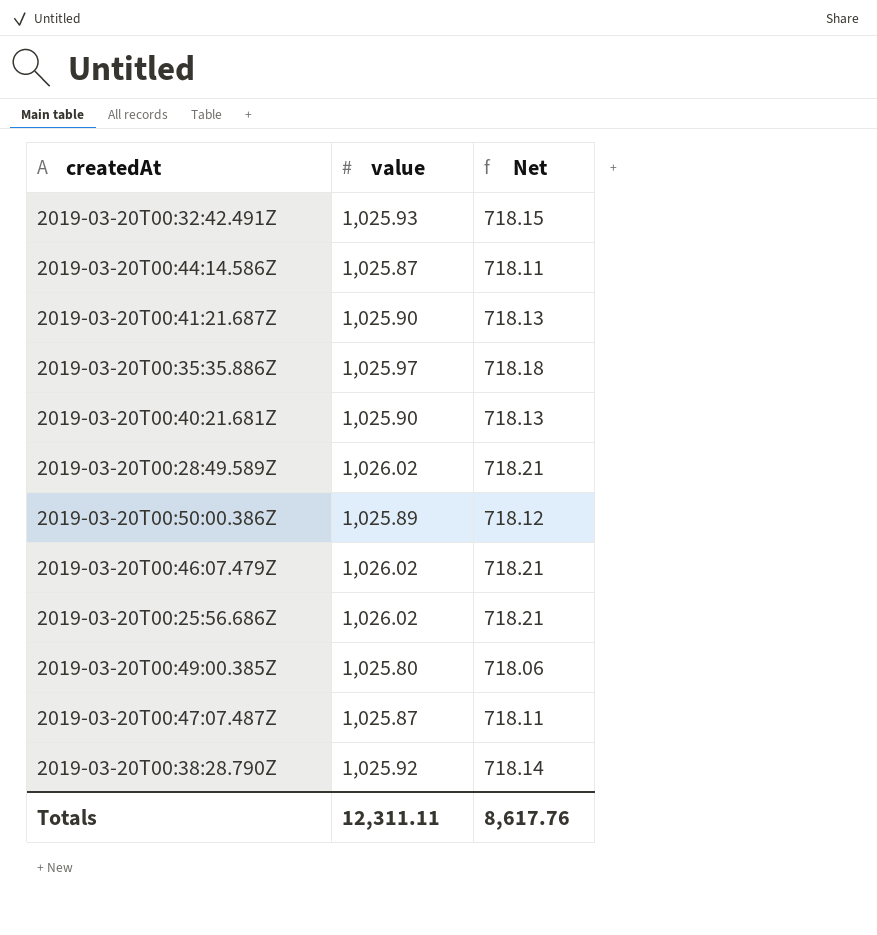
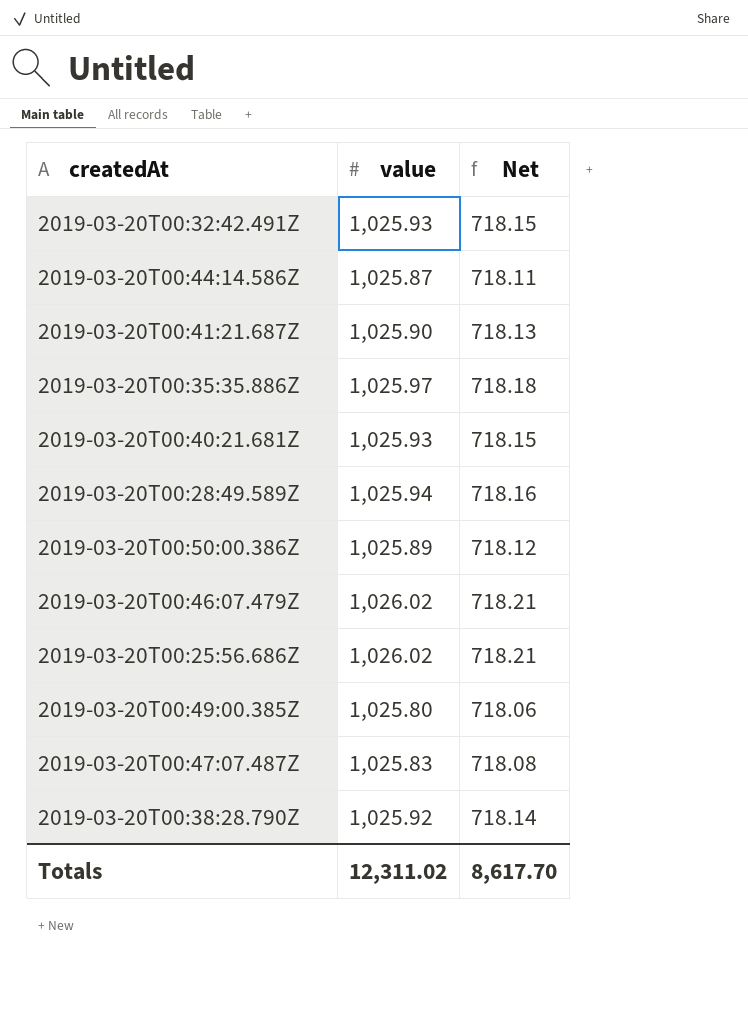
2019-03-20T00:40:21.681Z | value: 1,025.90 -> 1,025.93
2019-03-20T00:40:21.681Z | Net: 718.13 -> 718.15
2019-03-20T00:28:49.589Z | value: 1,026.02 -> 1,025.94
2019-03-20T00:28:49.589Z | Net: 718.21 -> 718.16
2019-03-20T00:47:07.487Z | value: 1,025.87 -> 1,025.83
2019-03-20T00:47:07.487Z | Net: 718.11 -> 718.08
Totals | value: 12,311.11 -> 12,311.02
Totals | Net: 8,617.76 -> 8,617.70

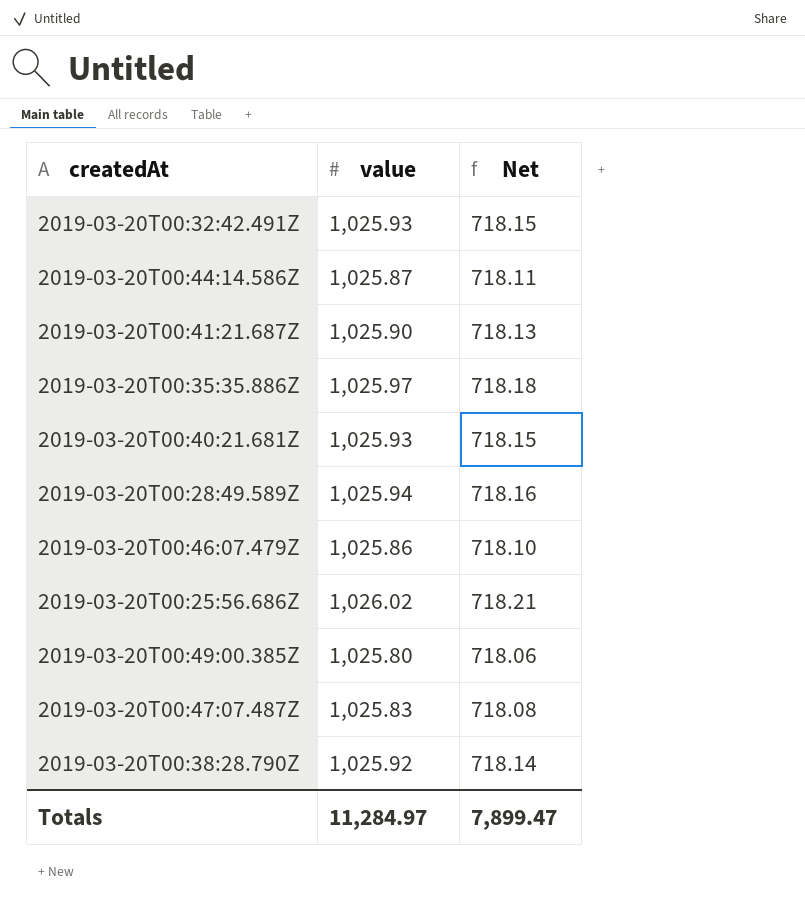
row 2019-03-20T00:50:00.386Z: 1,025.89 | 718.12 -> none
2019-03-20T00:46:07.479Z | value: 1,026.02 -> 1,025.86
2019-03-20T00:46:07.479Z | Net: 718.21 -> 718.10
Totals | value: 12,311.02 -> 11,284.97
Totals | Net: 8,617.70 -> 7,899.47

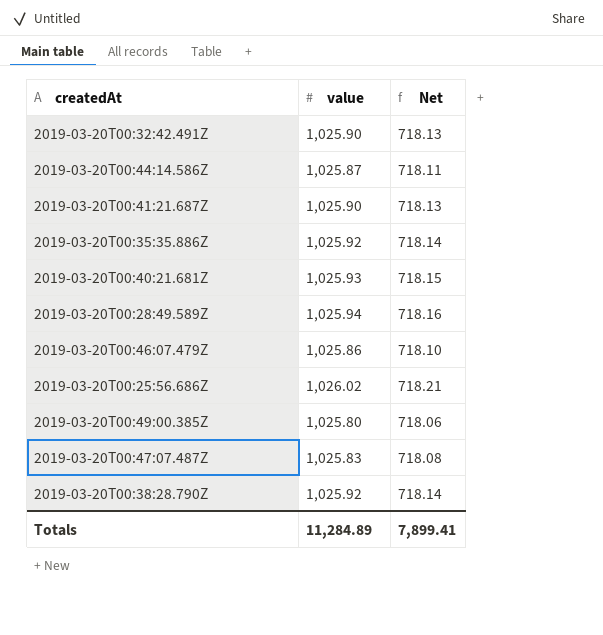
2019-03-20T00:32:42.491Z | value: 1,025.93 -> 1,025.90
2019-03-20T00:32:42.491Z | Net: 718.15 -> 718.13
2019-03-20T00:35:35.886Z | value: 1,025.97 -> 1,025.92
2019-03-20T00:35:35.886Z | Net: 718.18 -> 718.14
Totals | value: 11,284.97 -> 11,284.89
Totals | Net: 7,899.47 -> 7,899.41

